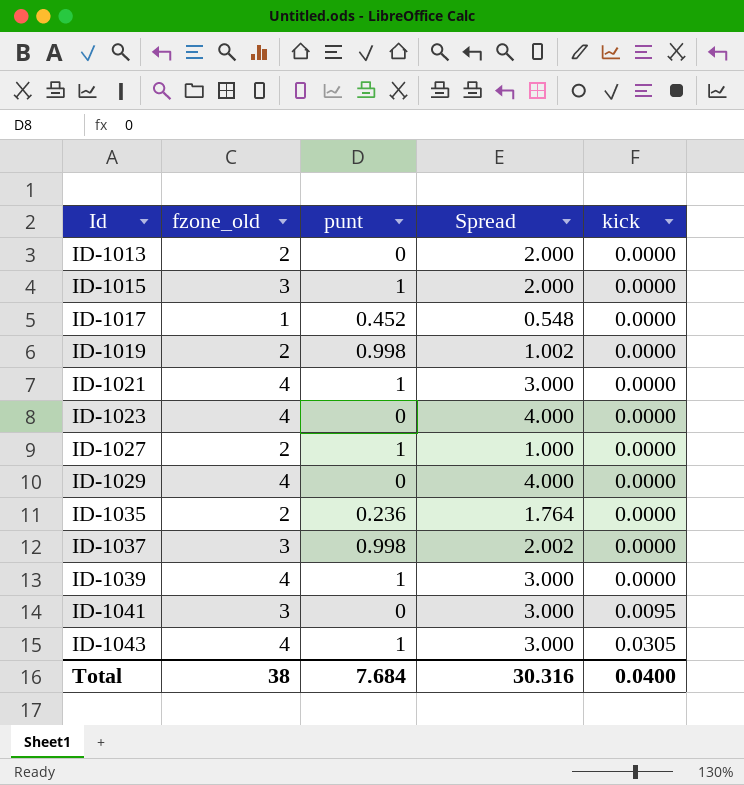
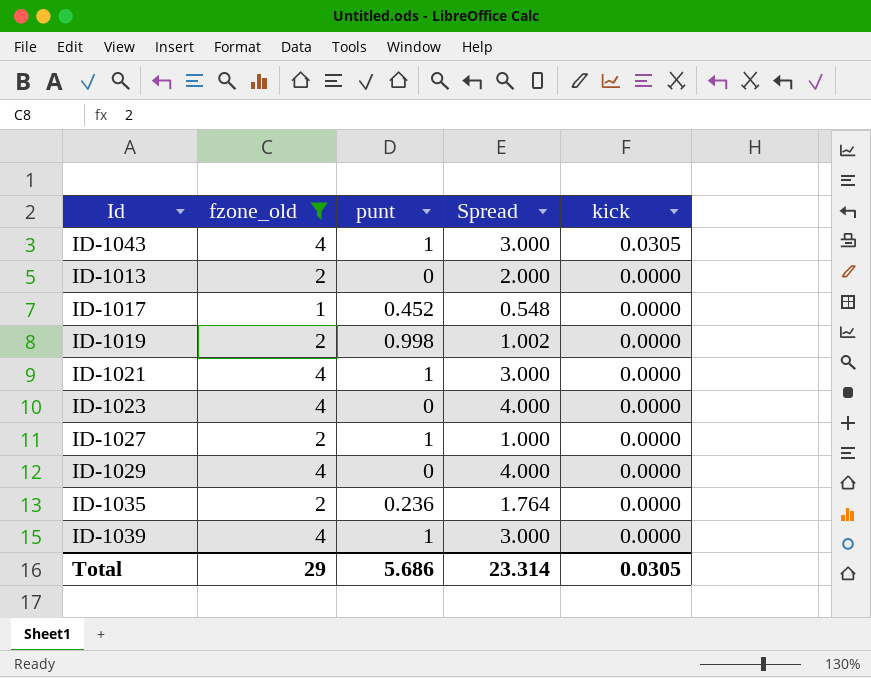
filter: none -> fzone_old != 3
row order: Id ascending -> kick descending
Total | fzone_old: 38 -> 29
Total | punt: 7.684 -> 5.686
Total | Spread: 30.316 -> 23.314
Total | kick: 0.0400 -> 0.0305

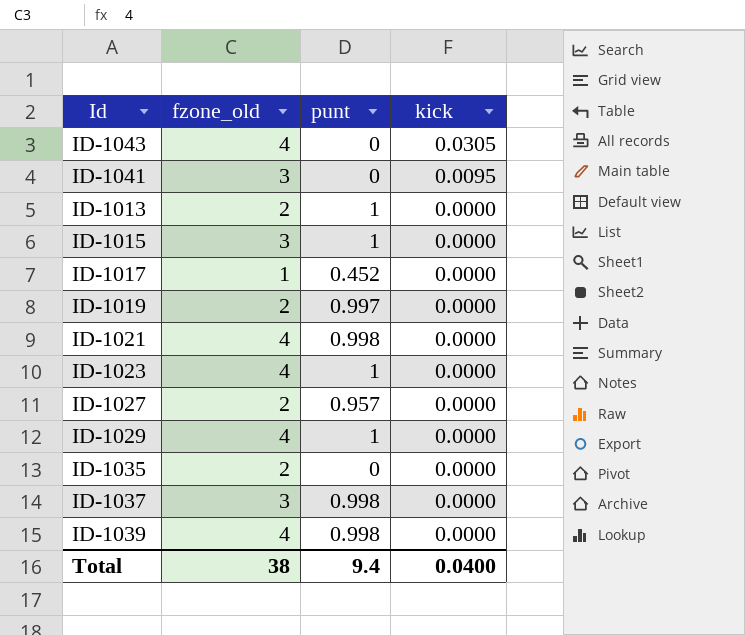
filter: fzone_old != 3 -> none
column Spread | formula: [fzone_old] - [punt] -> none
ID-1043 | punt: 1 -> 0
ID-1013 | punt: 0 -> 1
ID-1019 | punt: 0.998 -> 0.997
ID-1021 | punt: 1 -> 0.998
ID-1023 | punt: 0 -> 1
ID-1027 | punt: 1 -> 0.957
ID-1029 | punt: 0 -> 1
ID-1035 | punt: 0.236 -> 0
ID-1039 | punt: 1 -> 0.998
Total | fzone_old: 29 -> 38
Total | punt: 5.686 -> 9.4
Total | kick: 0.0305 -> 0.0400

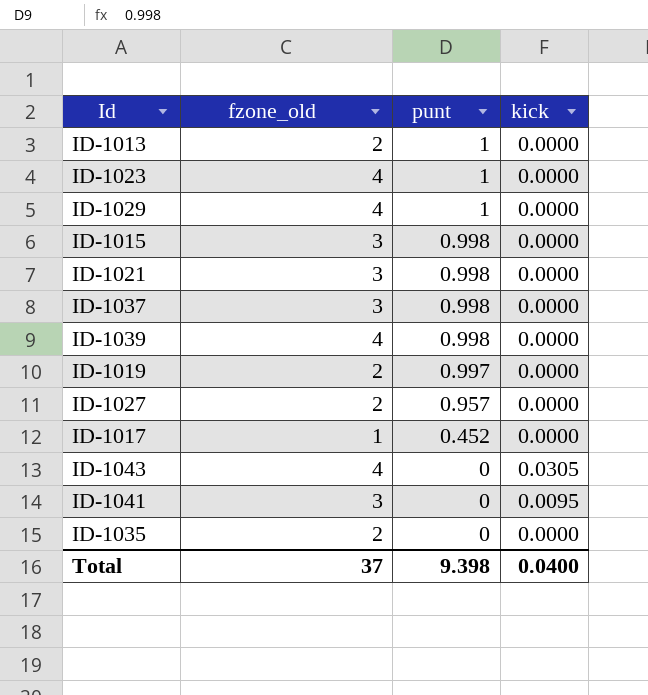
row order: kick descending -> punt descending
ID-1015 | punt: 1 -> 0.998
ID-1021 | fzone_old: 4 -> 3
Total | fzone_old: 38 -> 37
Total | punt: 9.4 -> 9.398

